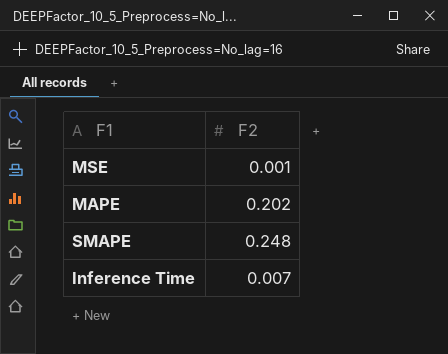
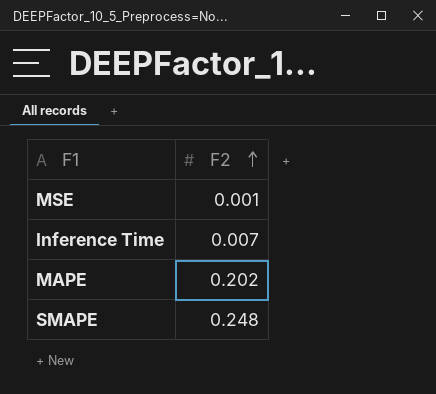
row order: none -> F2 ascending

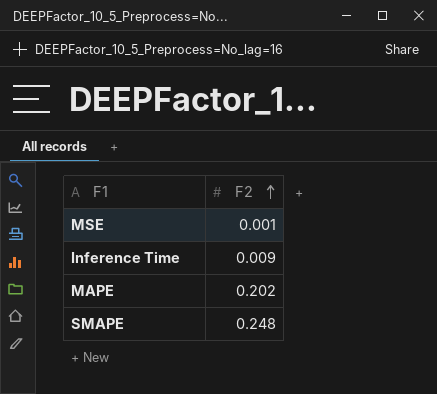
Inference Time | F2: 0.007 -> 0.009

